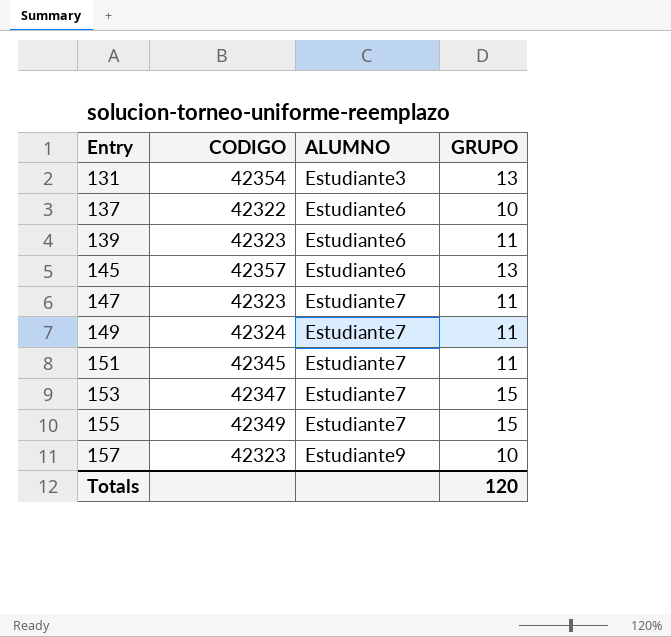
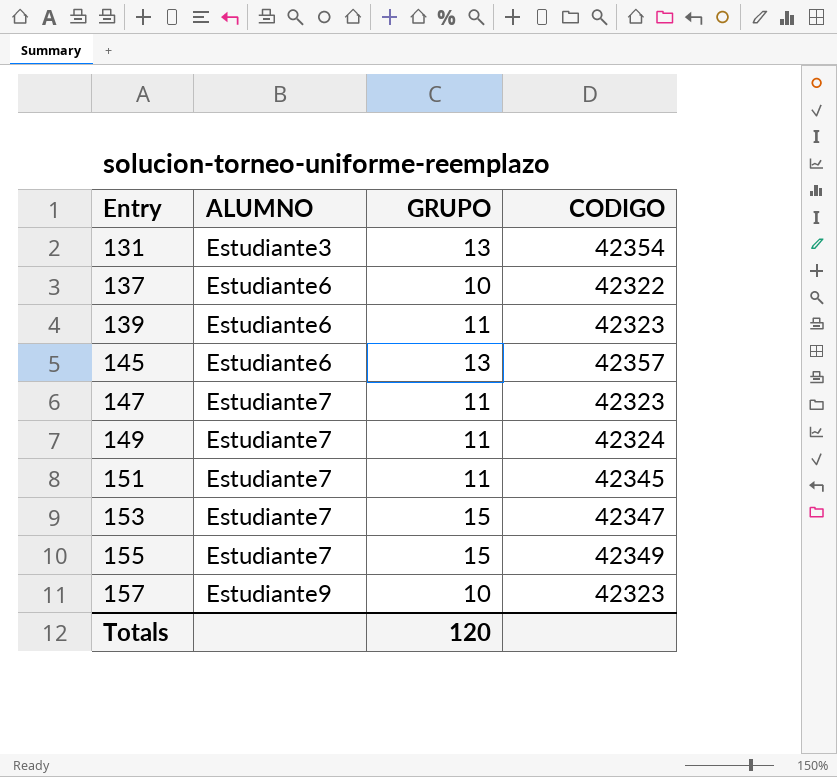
column CODIGO | position: 2 -> 4

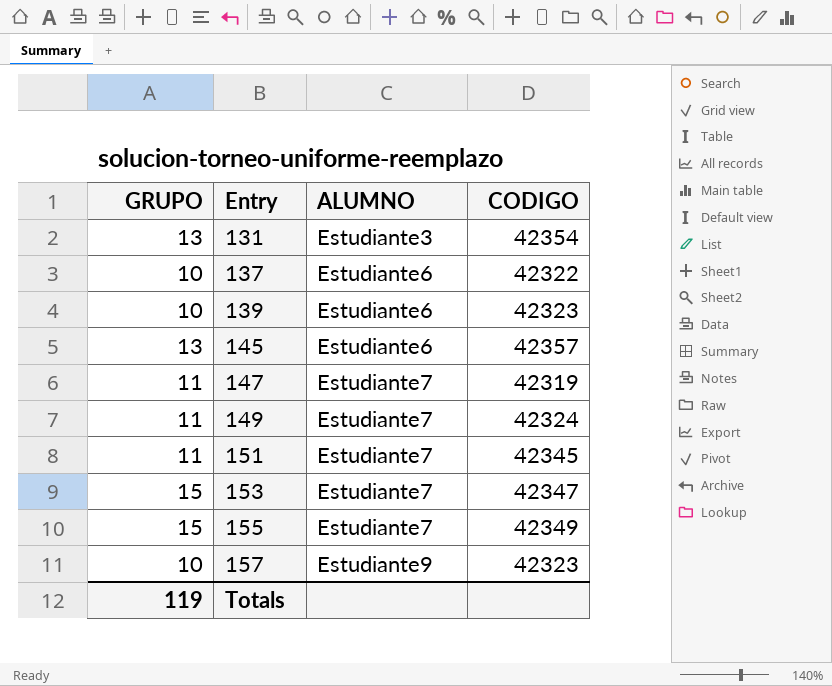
column GRUPO | position: 3 -> 1
139 | GRUPO: 11 -> 10
147 | CODIGO: 42323 -> 42319
Totals | GRUPO: 120 -> 119

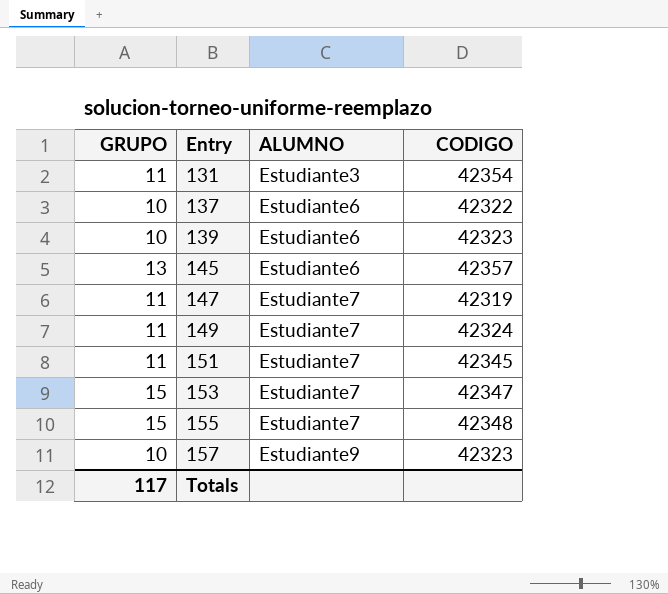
131 | GRUPO: 13 -> 11
155 | CODIGO: 42349 -> 42348
Totals | GRUPO: 119 -> 117

